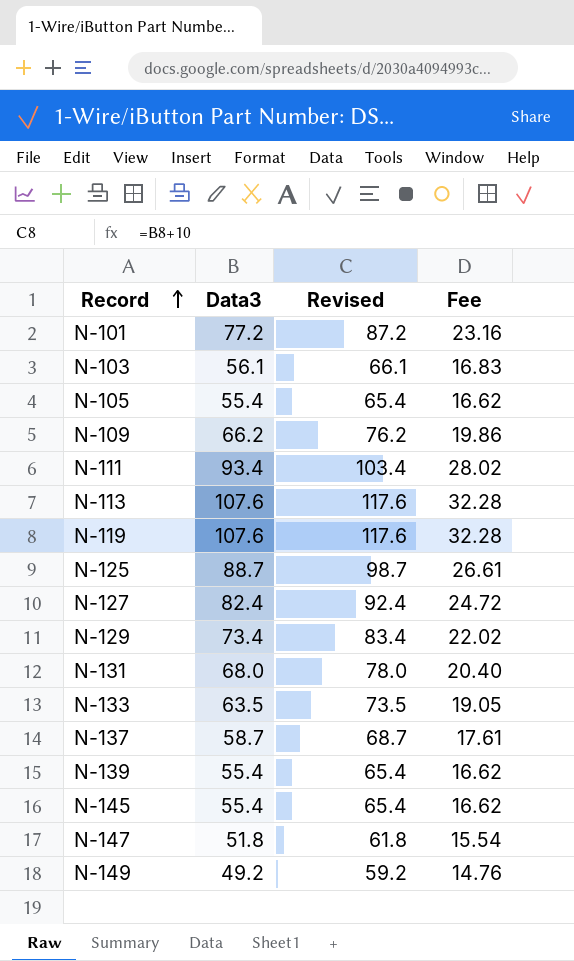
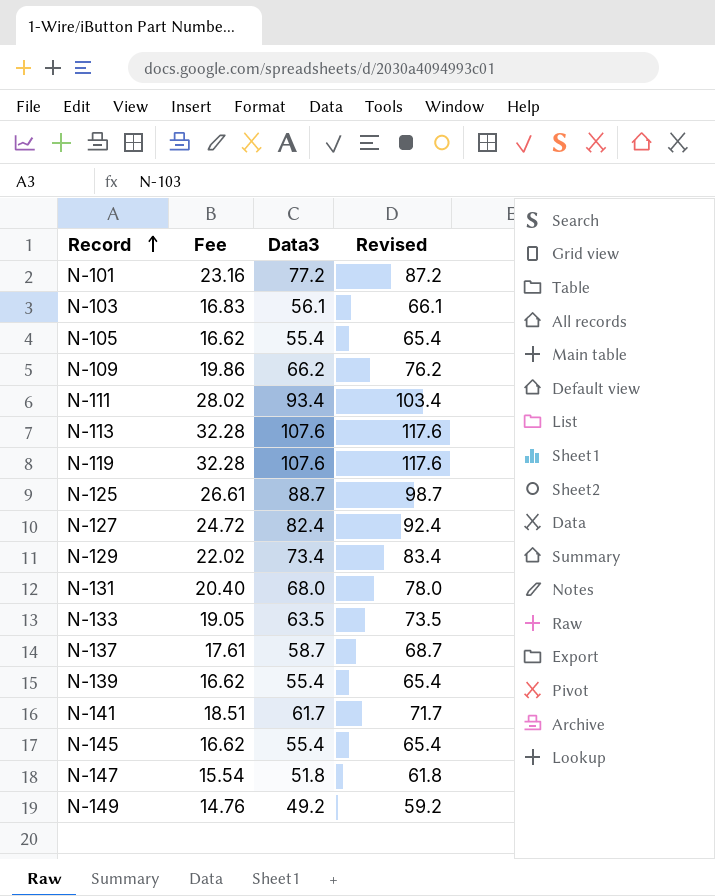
column Fee | position: 4 -> 2
row N-141: none -> 18.51 | 61.7 | 71.7

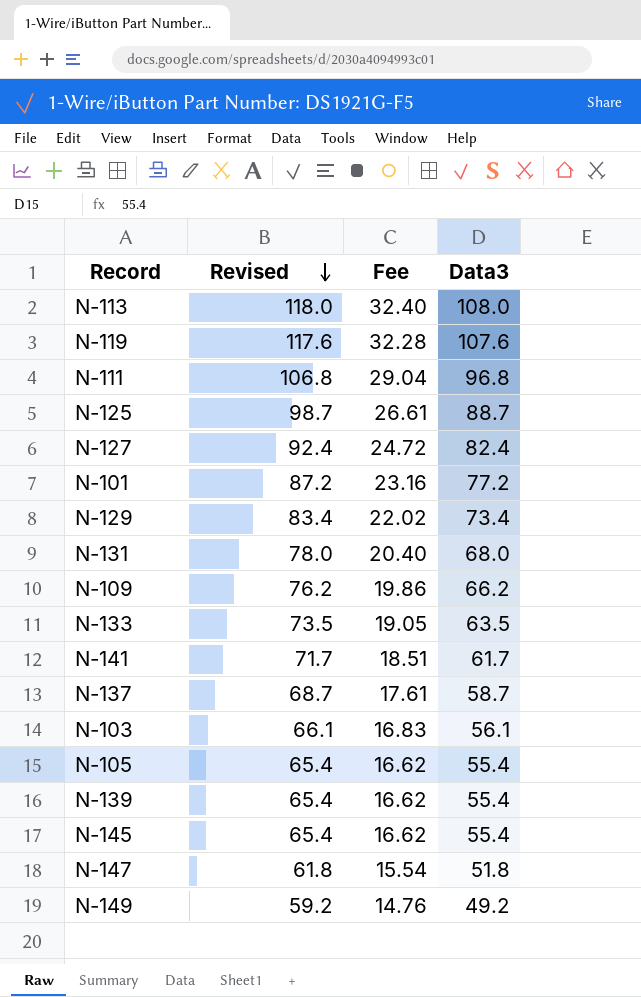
row order: Record ascending -> Revised descending
column Revised | position: 4 -> 2
N-113 | Revised: 117.6 -> 118.0
N-113 | Fee: 32.28 -> 32.40
N-113 | Data3: 107.6 -> 108.0
N-111 | Revised: 103.4 -> 106.8
N-111 | Fee: 28.02 -> 29.04
N-111 | Data3: 93.4 -> 96.8

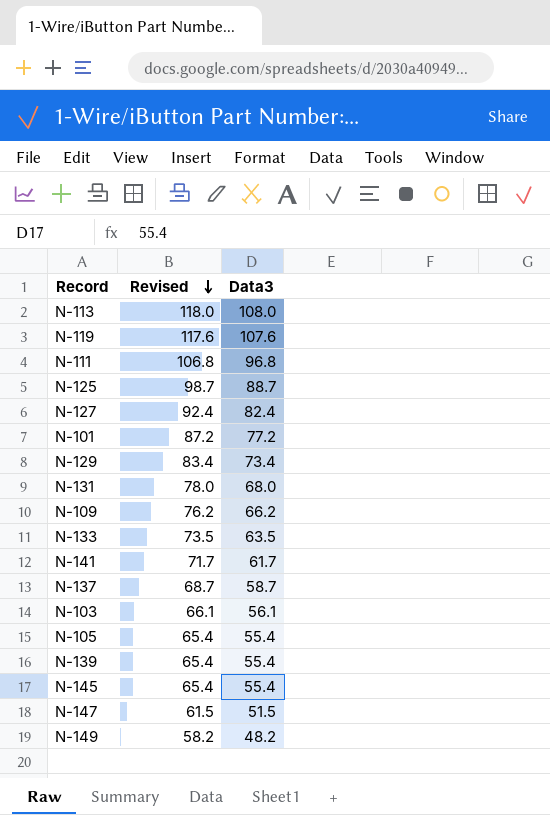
column Fee | formula: [Data3] * 0.3 -> none
N-147 | Revised: 61.8 -> 61.5
N-147 | Data3: 51.8 -> 51.5
N-149 | Revised: 59.2 -> 58.2
N-149 | Data3: 49.2 -> 48.2

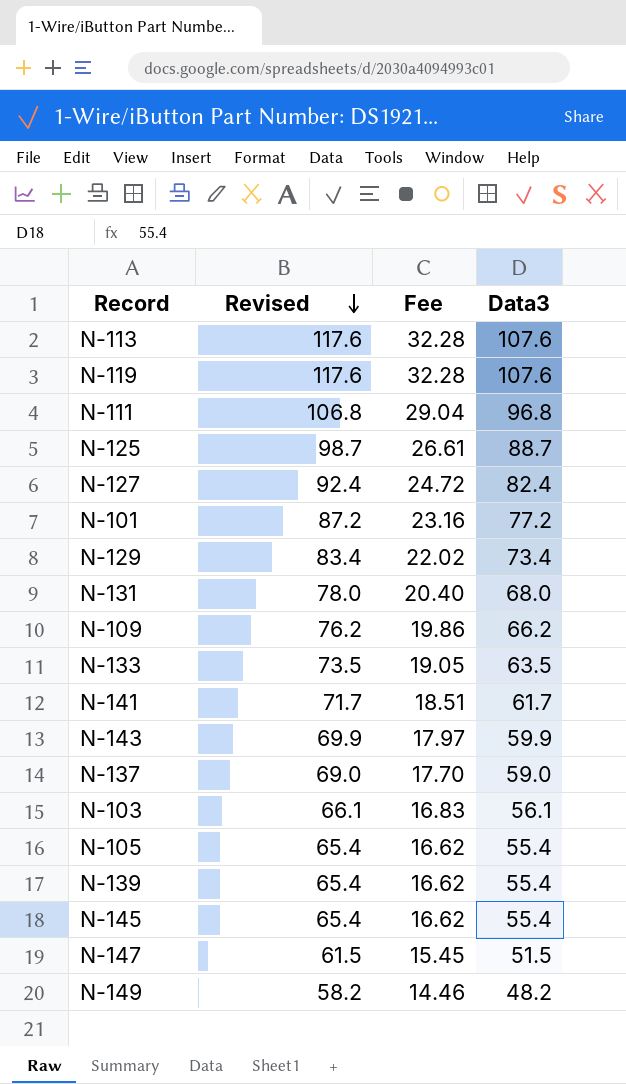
column Fee | formula: none -> [Data3] * 0.3
N-113 | Revised: 118.0 -> 117.6
N-113 | Data3: 108.0 -> 107.6
row N-143: none -> 69.9 | 17.97 | 59.9
N-137 | Revised: 68.7 -> 69.0
N-137 | Data3: 58.7 -> 59.0

